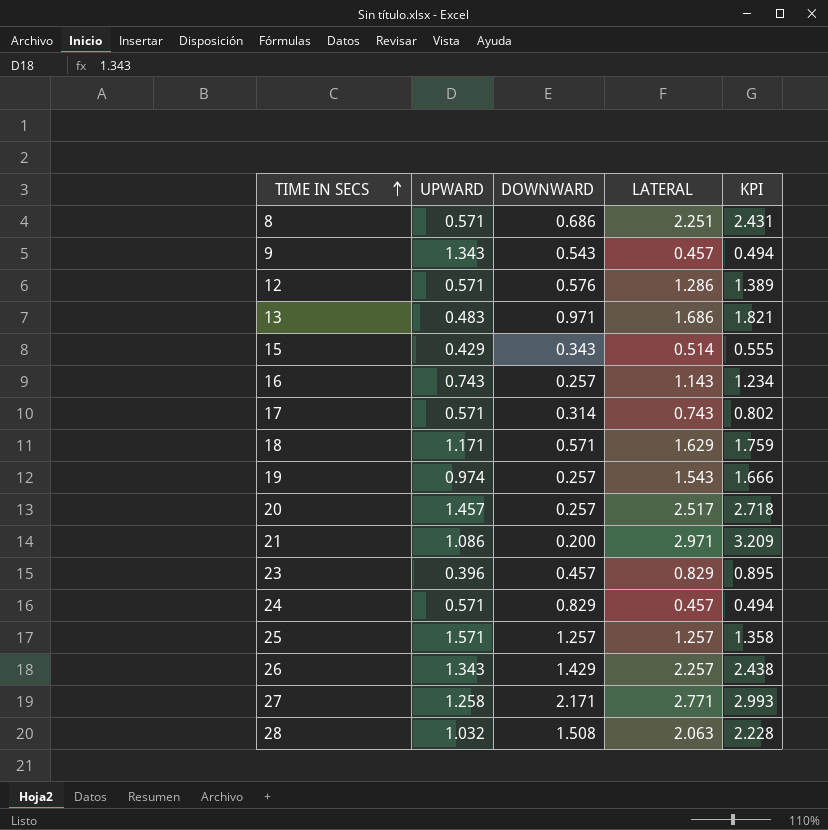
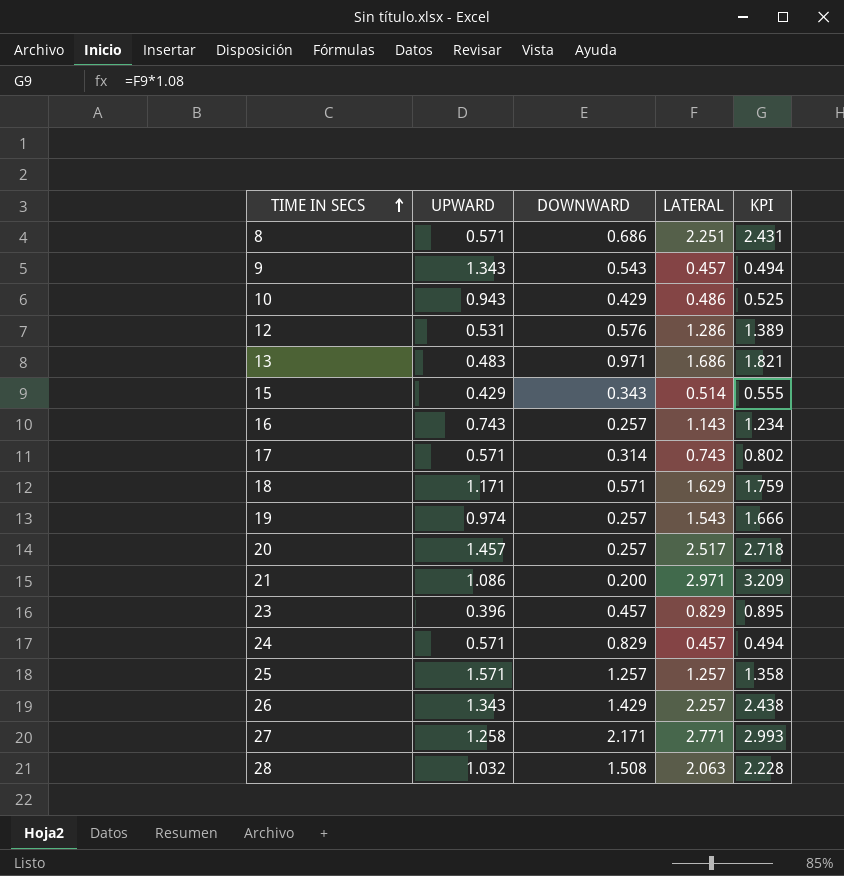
row 10: none -> 0.943 | 0.429 | 0.486 | 0.525
12 | UPWARD: 0.571 -> 0.531

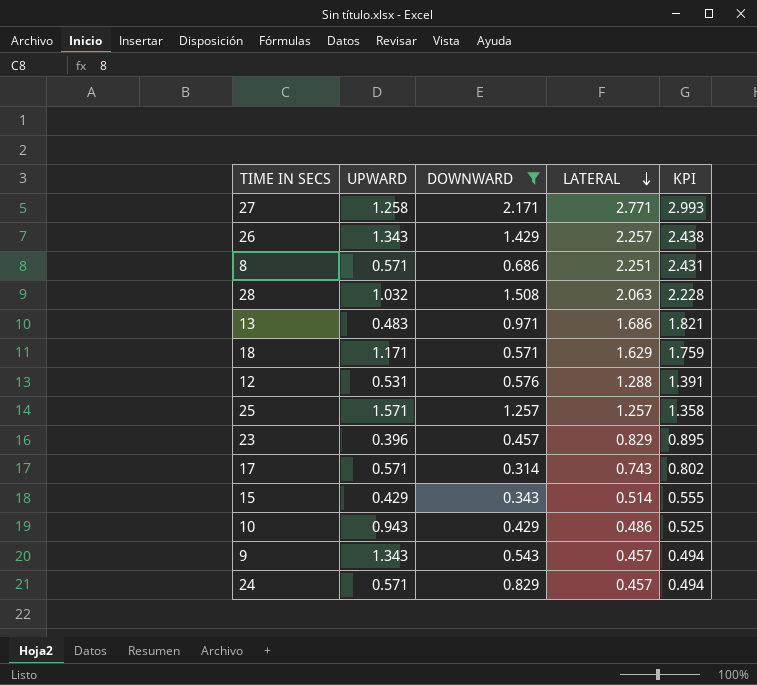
filter: none -> DOWNWARD >= 0.314
row order: TIME IN SECS ascending -> LATERAL descending
12 | LATERAL: 1.286 -> 1.288
12 | KPI: 1.389 -> 1.391

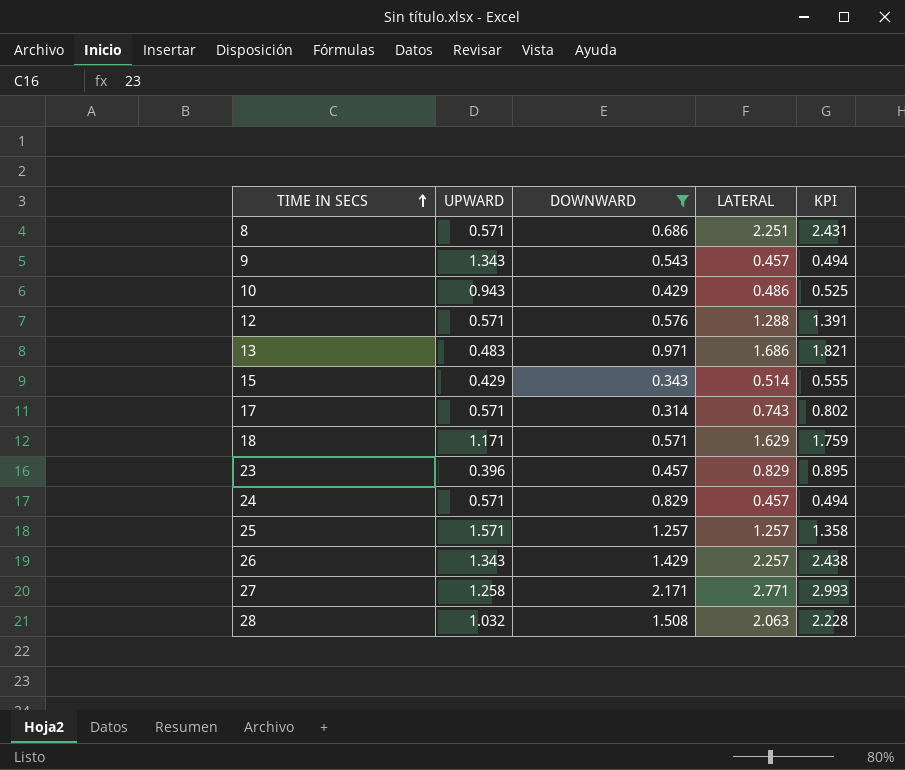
row order: LATERAL descending -> TIME IN SECS ascending
12 | UPWARD: 0.531 -> 0.571

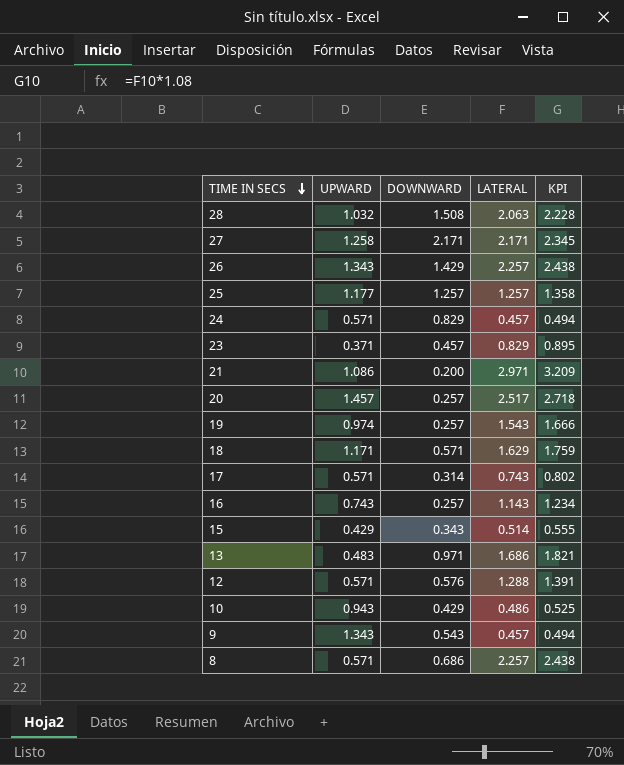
filter: DOWNWARD >= 0.314 -> none
row order: TIME IN SECS ascending -> TIME IN SECS descending
27 | LATERAL: 2.771 -> 2.171
27 | KPI: 2.993 -> 2.345
25 | UPWARD: 1.571 -> 1.177
23 | UPWARD: 0.396 -> 0.371
8 | LATERAL: 2.251 -> 2.257
8 | KPI: 2.431 -> 2.438

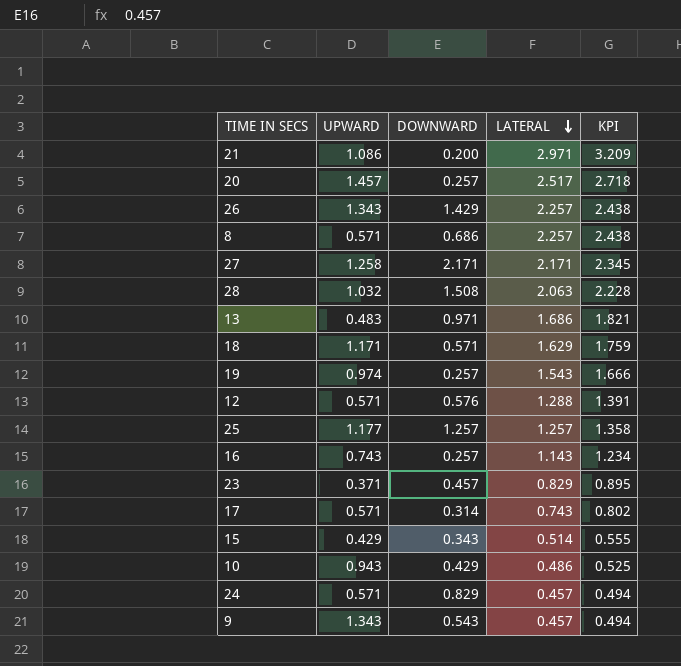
row order: TIME IN SECS descending -> LATERAL descending

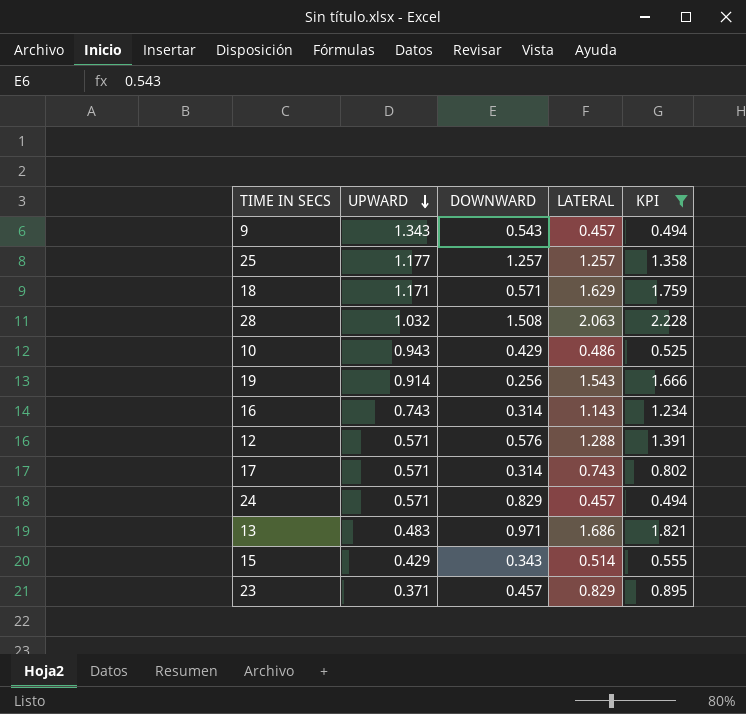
filter: none -> KPI <= 2.228
row order: LATERAL descending -> UPWARD descending
19 | UPWARD: 0.974 -> 0.914
19 | DOWNWARD: 0.257 -> 0.256
16 | DOWNWARD: 0.257 -> 0.314

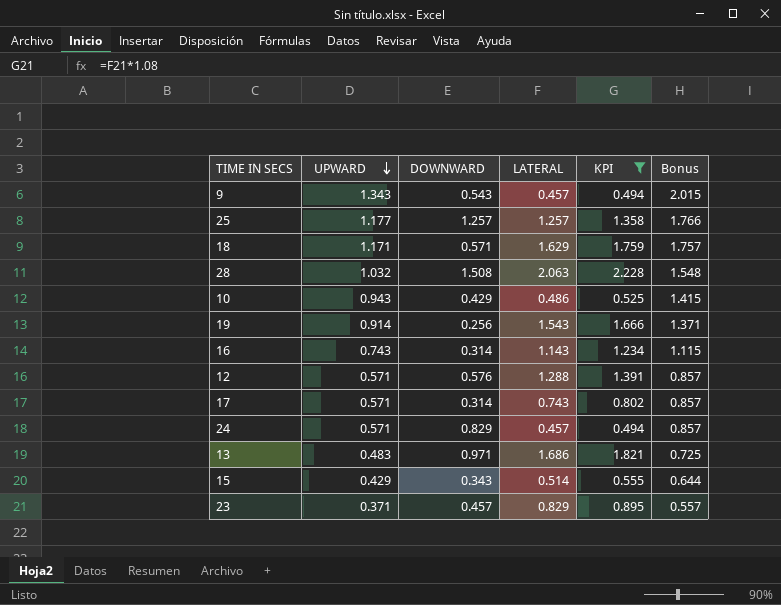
column Bonus | formula: none -> [UPWARD] * 1.5

